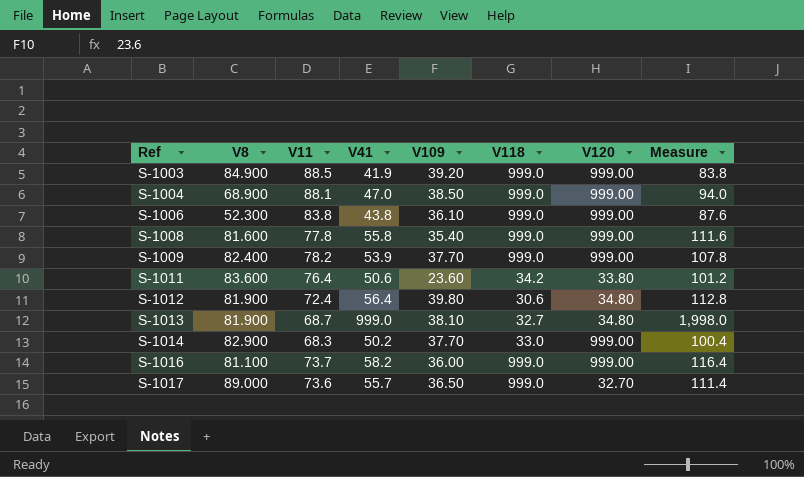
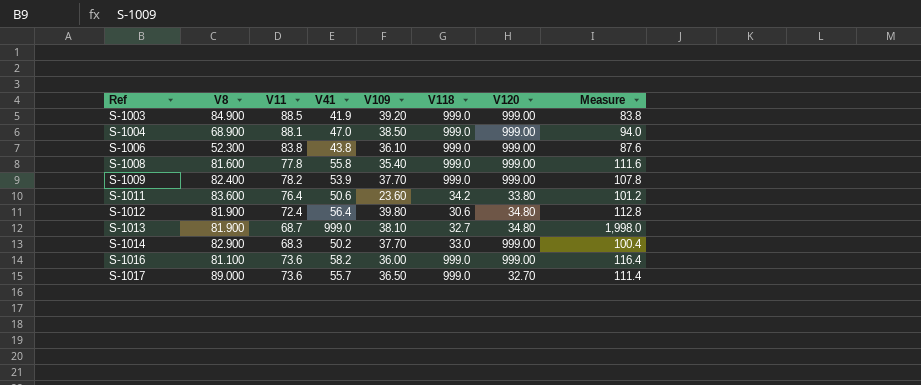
S-1016 | V11: 73.7 -> 73.6

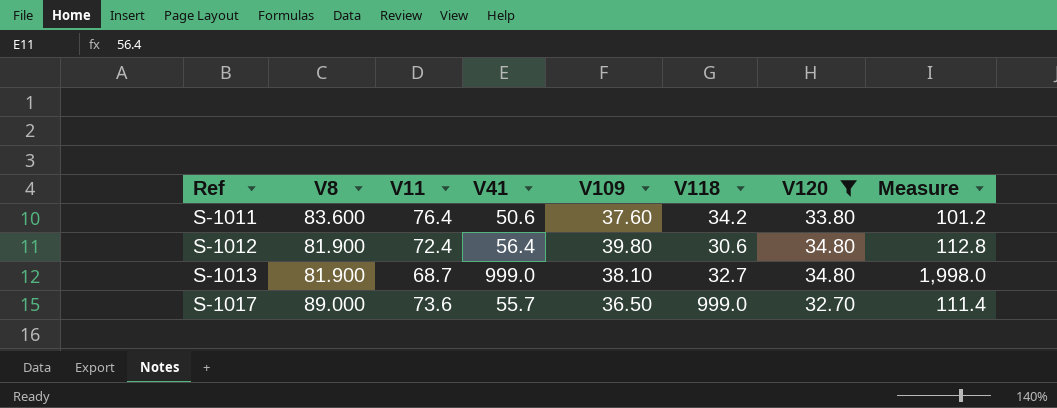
filter: none -> V120 != 999.00
S-1011 | V109: 23.60 -> 37.60

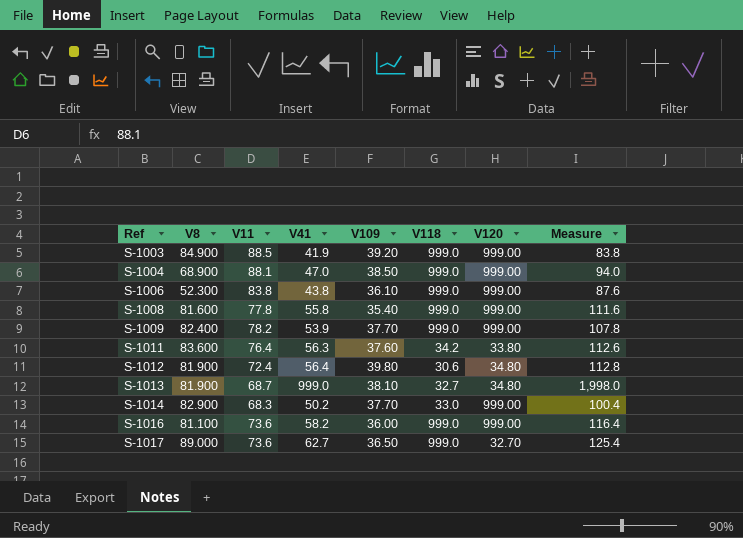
filter: V120 != 999.00 -> none
S-1011 | V41: 50.6 -> 56.3
S-1011 | Measure: 101.2 -> 112.6
S-1017 | V41: 55.7 -> 62.7
S-1017 | Measure: 111.4 -> 125.4

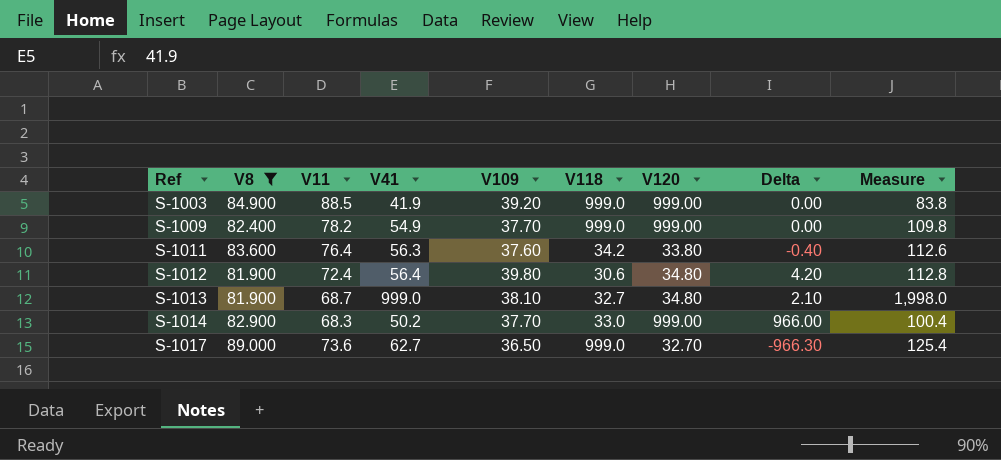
filter: none -> V8 >= 81.900
column Delta | formula: none -> [V120] - [V118]
S-1009 | V41: 53.9 -> 54.9
S-1009 | Measure: 107.8 -> 109.8

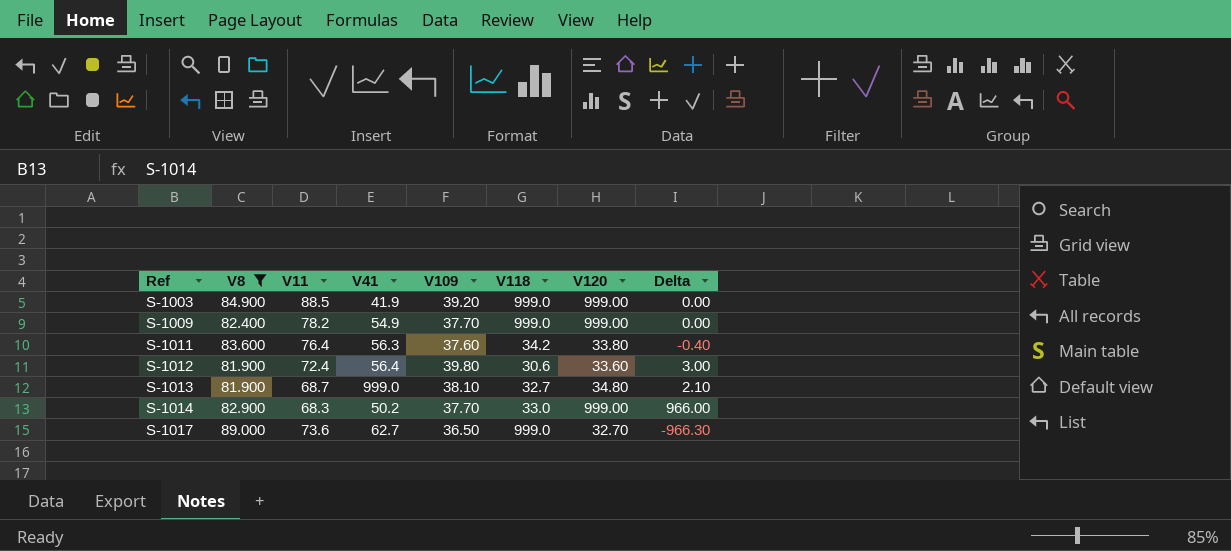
column Measure | formula: [V41] * 2 -> none
S-1012 | V120: 34.80 -> 33.60
S-1012 | Delta: 4.20 -> 3.00

